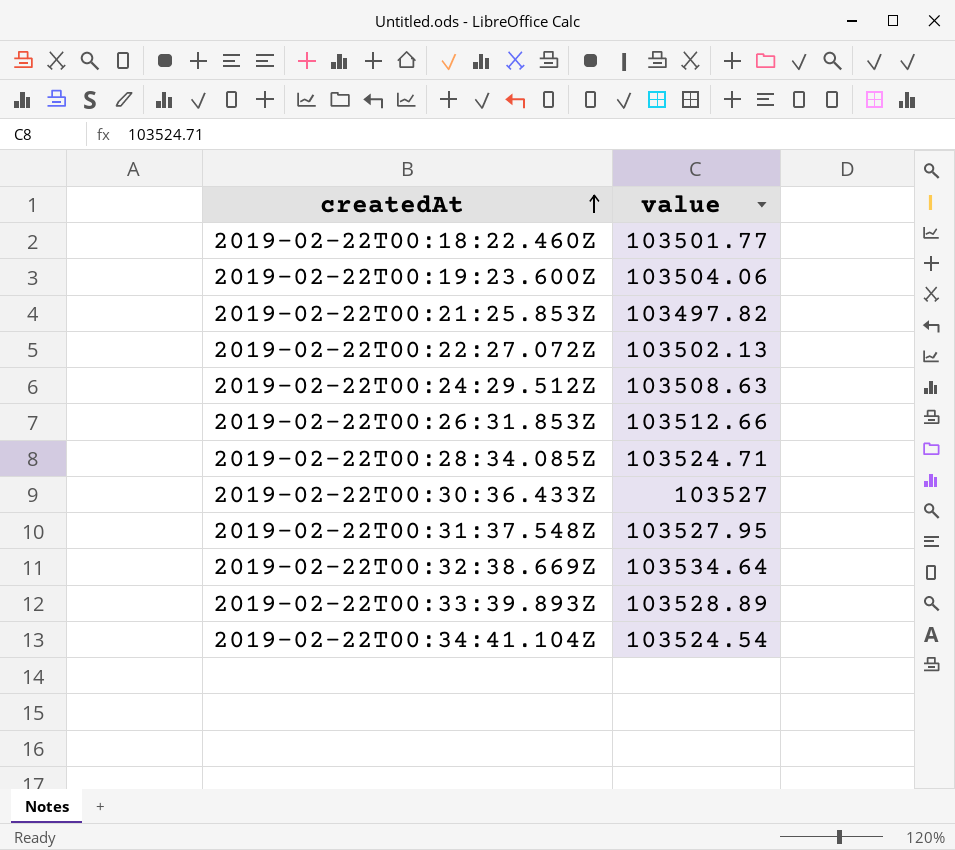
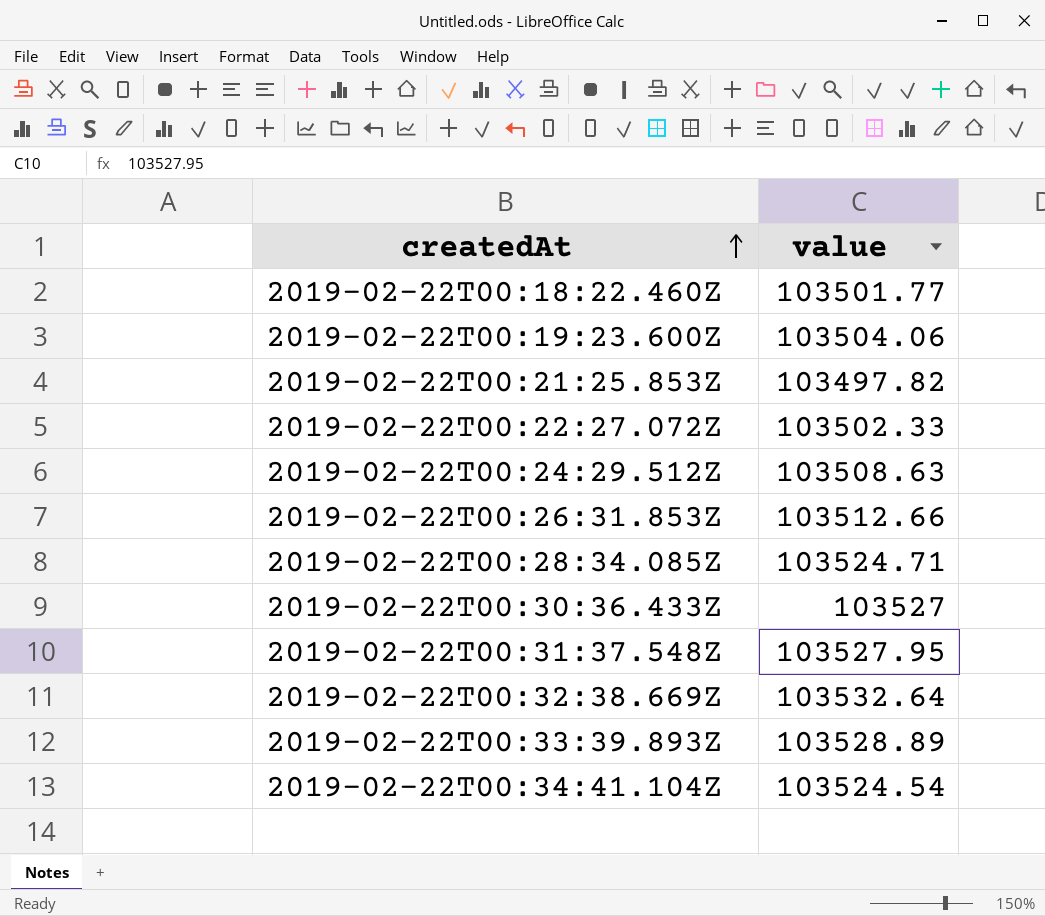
2019-02-22T00:22:27.072Z | value: 103502.13 -> 103502.33
2019-02-22T00:32:38.669Z | value: 103534.64 -> 103532.64

